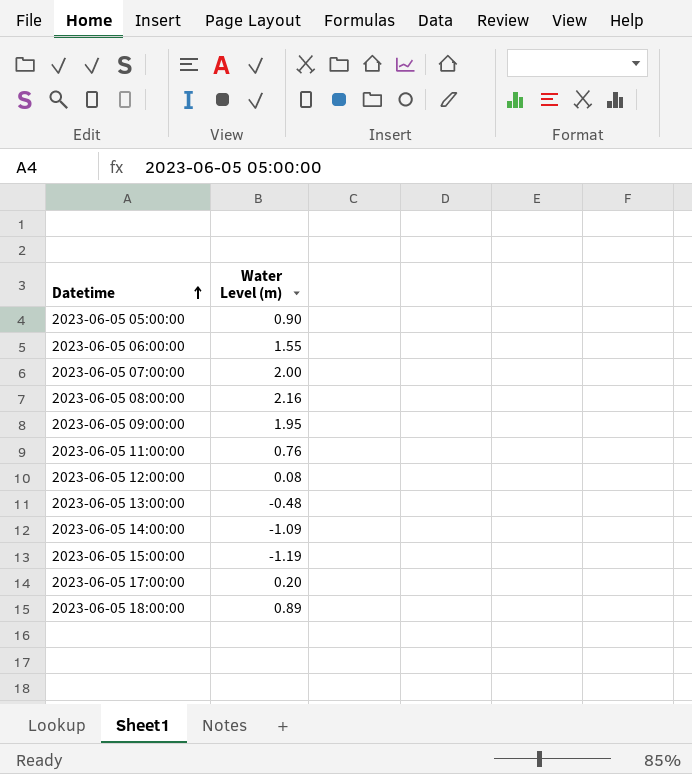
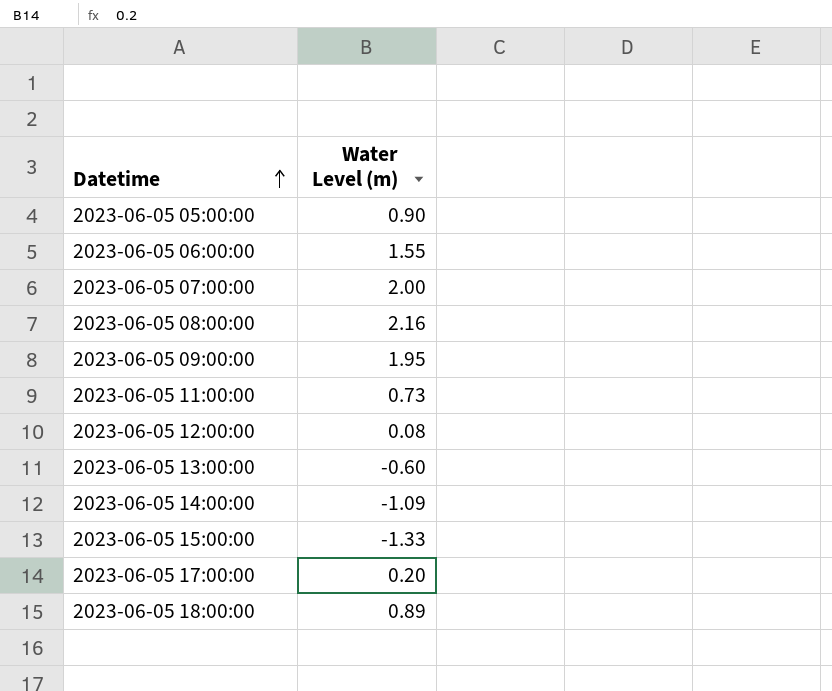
2023-06-05 11:00:00 | Water Level (m): 0.76 -> 0.73
2023-06-05 13:00:00 | Water Level (m): -0.48 -> -0.60
2023-06-05 15:00:00 | Water Level (m): -1.19 -> -1.33

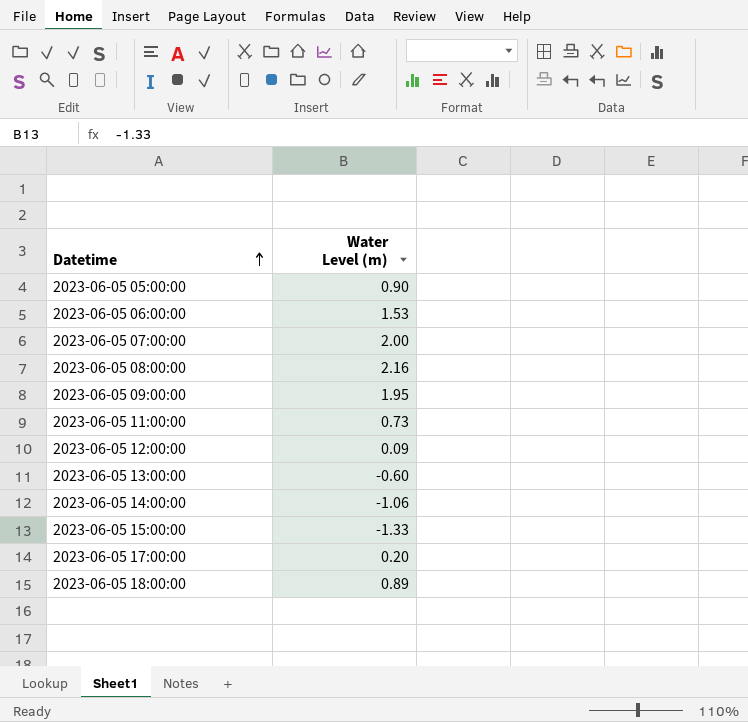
2023-06-05 06:00:00 | Water Level (m): 1.55 -> 1.53
2023-06-05 12:00:00 | Water Level (m): 0.08 -> 0.09
2023-06-05 14:00:00 | Water Level (m): -1.09 -> -1.06

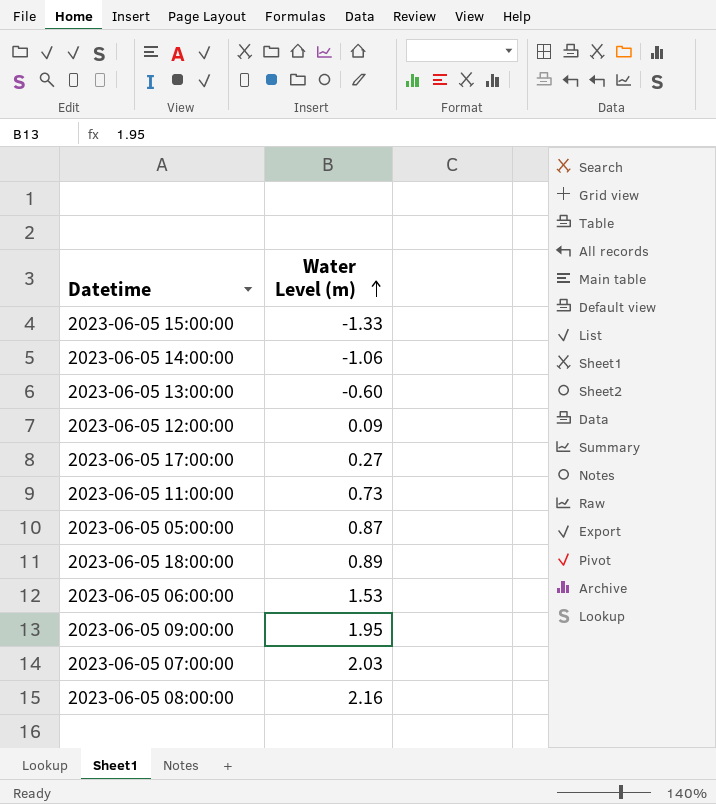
row order: Datetime ascending -> Water Level (m) ascending
2023-06-05 17:00:00 | Water Level (m): 0.20 -> 0.27
2023-06-05 05:00:00 | Water Level (m): 0.90 -> 0.87
2023-06-05 07:00:00 | Water Level (m): 2.00 -> 2.03

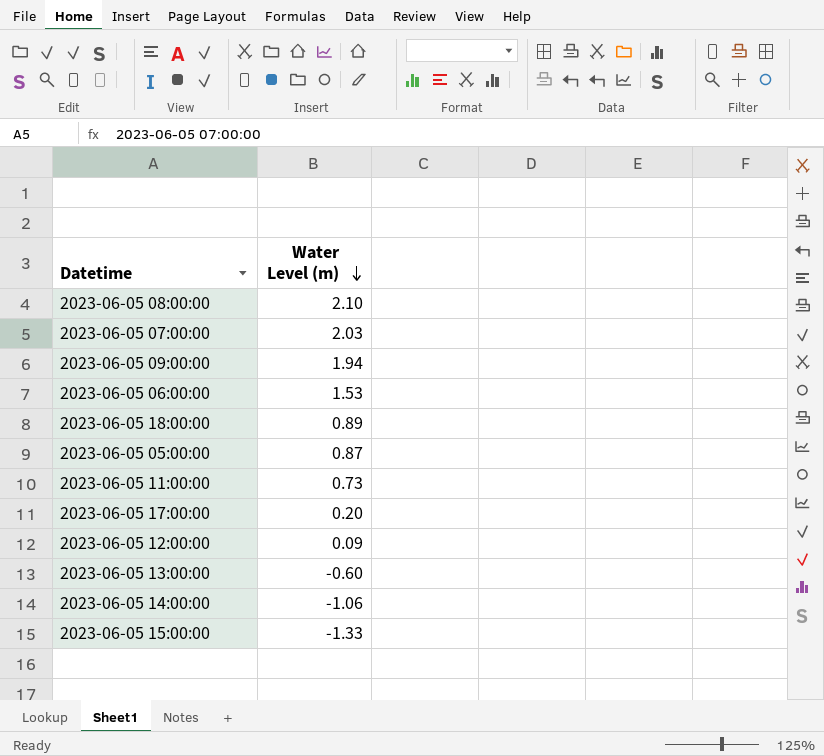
row order: Water Level (m) ascending -> Water Level (m) descending
2023-06-05 08:00:00 | Water Level (m): 2.16 -> 2.10
2023-06-05 09:00:00 | Water Level (m): 1.95 -> 1.94
2023-06-05 17:00:00 | Water Level (m): 0.27 -> 0.20

